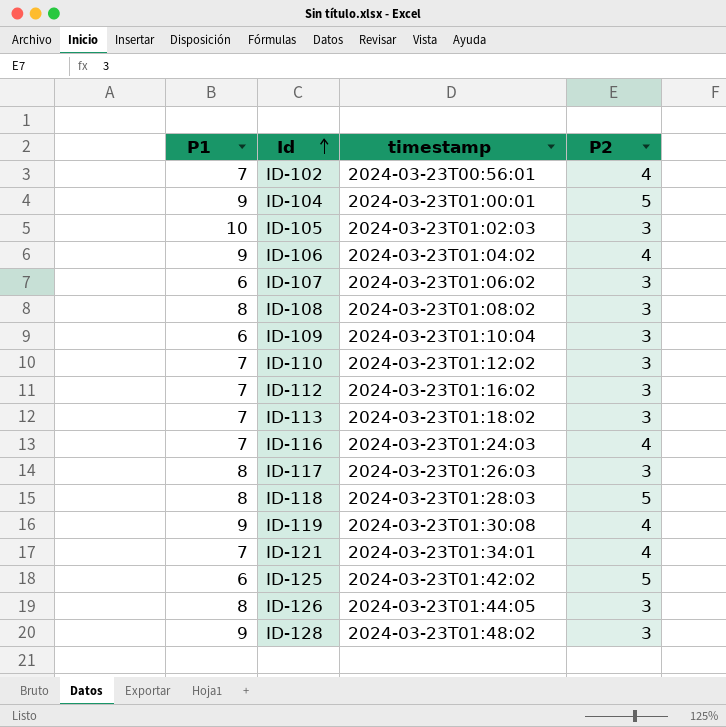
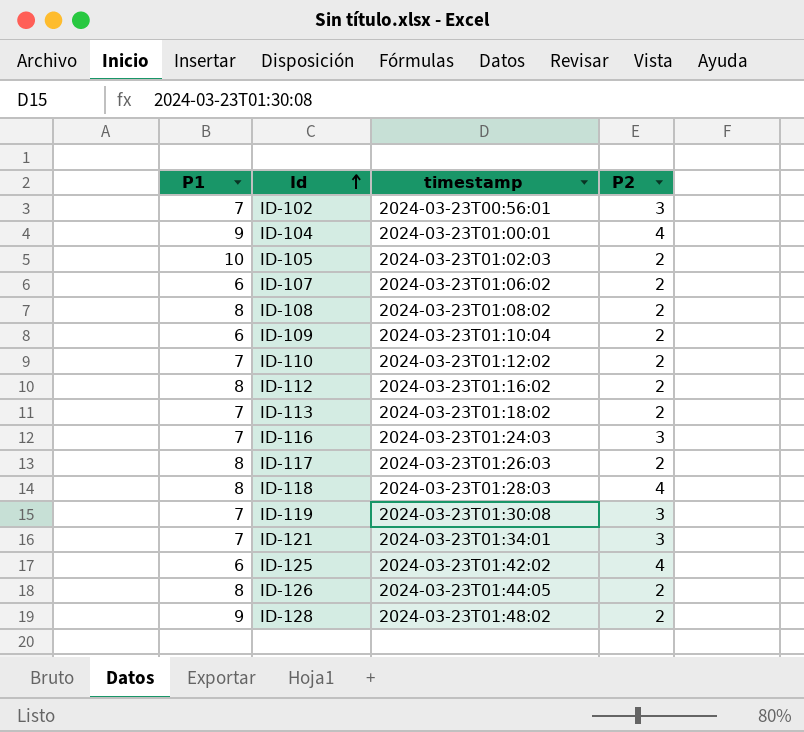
row ID-106: 9 | 2024-03-23T01:04:02 | 4 -> none
ID-102 | P2: 4 -> 3
ID-104 | P2: 5 -> 4
ID-105 | P2: 3 -> 2
ID-107 | P2: 3 -> 2
ID-108 | P2: 3 -> 2
ID-109 | P2: 3 -> 2
ID-110 | P2: 3 -> 2
ID-112 | P1: 7 -> 8
ID-112 | P2: 3 -> 2
ID-113 | P2: 3 -> 2
ID-116 | P2: 4 -> 3
ID-117 | P2: 3 -> 2
ID-118 | P2: 5 -> 4
ID-119 | P1: 9 -> 7
ID-119 | P2: 4 -> 3
ID-121 | P2: 4 -> 3
ID-125 | P2: 5 -> 4
ID-126 | P2: 3 -> 2
ID-128 | P2: 3 -> 2

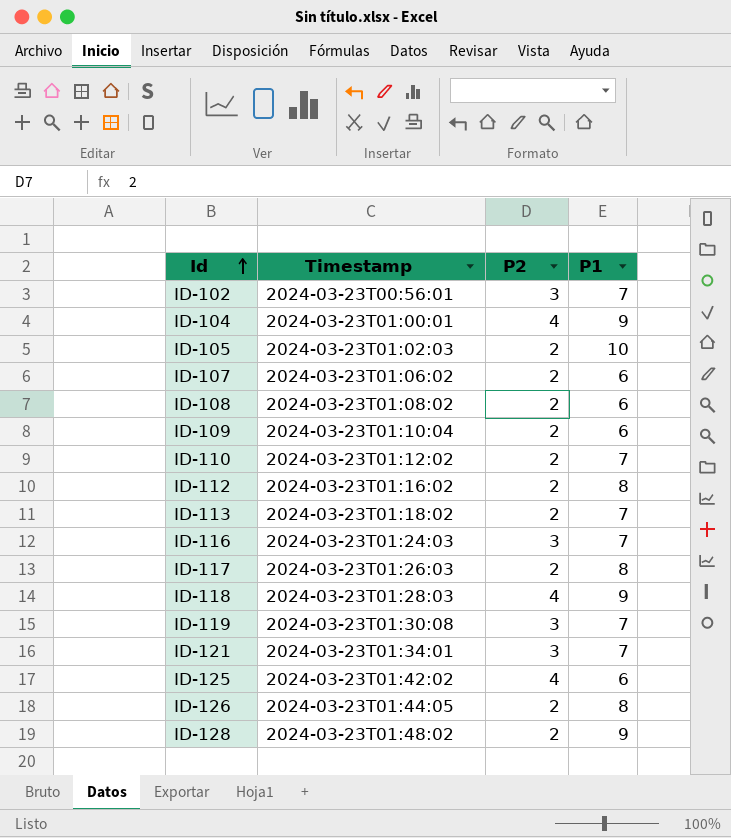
column name: timestamp -> Timestamp
column P1 | position: 1 -> 4
ID-108 | P1: 8 -> 6
ID-118 | P1: 8 -> 9

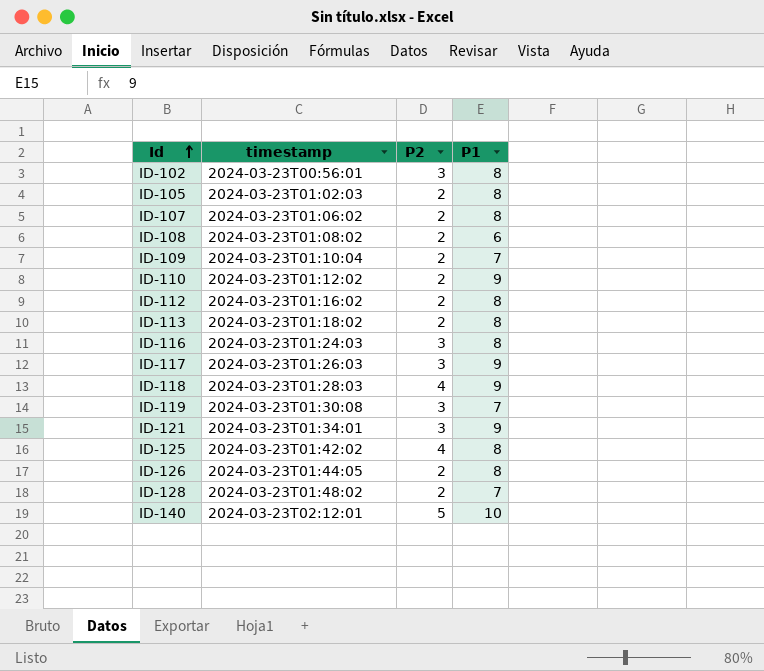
column name: Timestamp -> timestamp
row ID-104: 2024-03-23T01:00:01 | 4 | 9 -> none
ID-102 | P1: 7 -> 8
ID-105 | P1: 10 -> 8
ID-107 | P1: 6 -> 8
ID-109 | P1: 6 -> 7
ID-110 | P1: 7 -> 9
ID-113 | P1: 7 -> 8
ID-116 | P1: 7 -> 8
ID-117 | P2: 2 -> 3
ID-117 | P1: 8 -> 9
ID-121 | P1: 7 -> 9
ID-125 | P1: 6 -> 8
ID-128 | P1: 9 -> 7
row ID-140: none -> 2024-03-23T02:12:01 | 5 | 10

